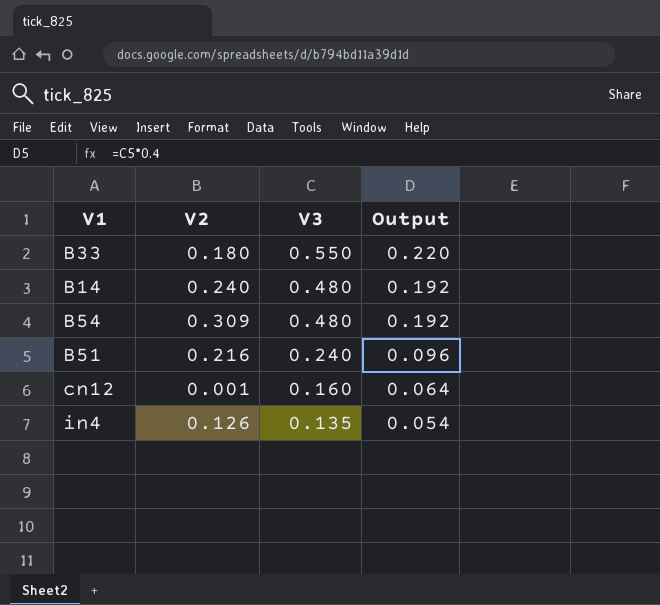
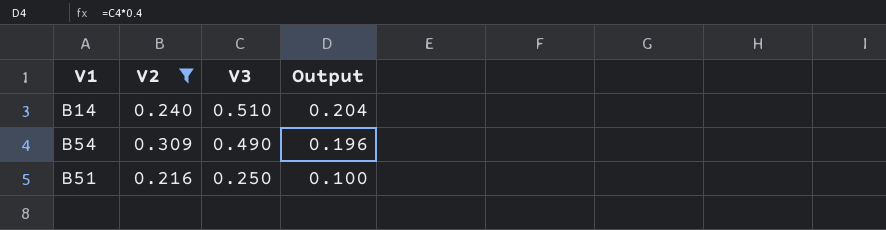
filter: none -> V2 >= 0.216
B14 | V3: 0.480 -> 0.510
B14 | Output: 0.192 -> 0.204
B54 | V3: 0.480 -> 0.490
B54 | Output: 0.192 -> 0.196
B51 | V3: 0.240 -> 0.250
B51 | Output: 0.096 -> 0.100

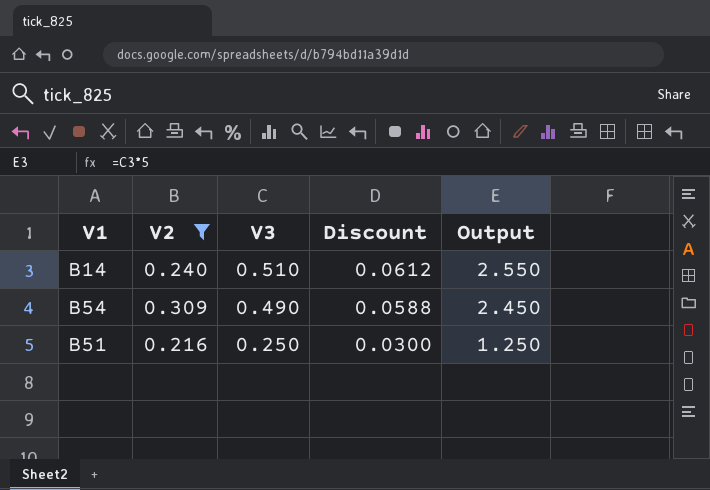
column Discount | formula: none -> [V3] * 0.12
column Output | formula: [V3] * 0.4 -> [V3] * 5

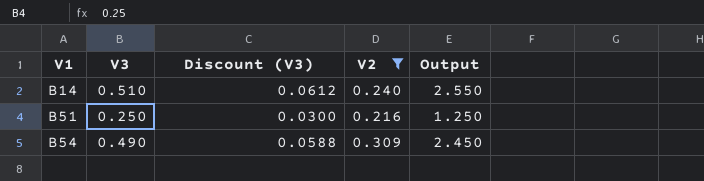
row order: V3 descending -> V1 ascending
column name: Discount -> Discount (V3)
column V2 | position: 2 -> 4

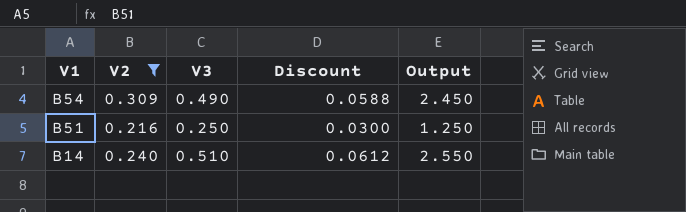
row order: V1 ascending -> V1 descending
column V2 | position: 4 -> 2
column name: Discount (V3) -> Discount

